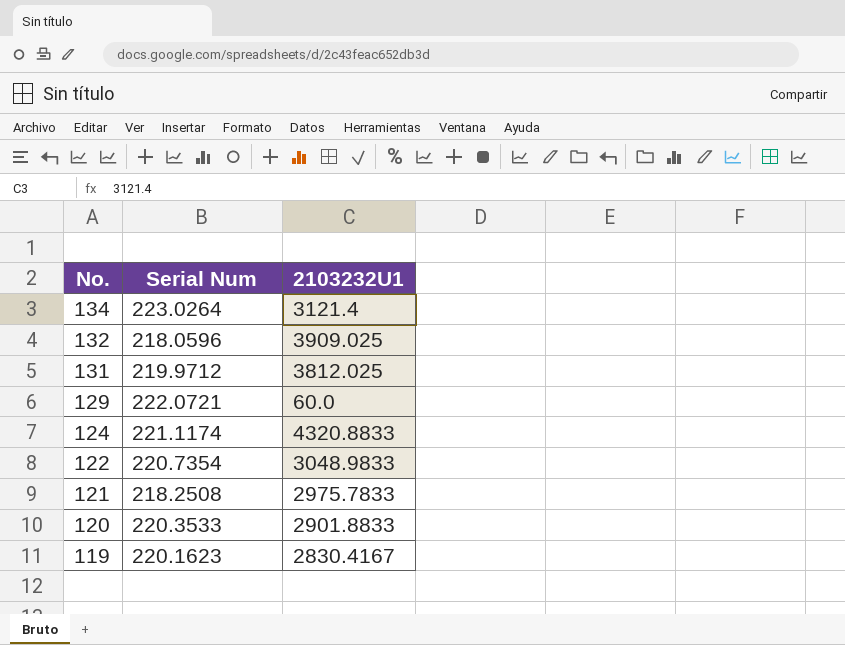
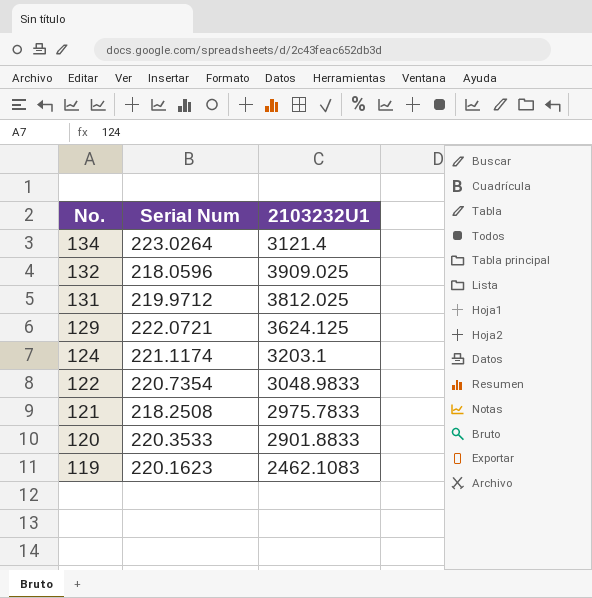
129 | 2103232U1: 60.0 -> 3624.125
124 | 2103232U1: 4320.8833 -> 3203.1
119 | 2103232U1: 2830.4167 -> 2462.1083

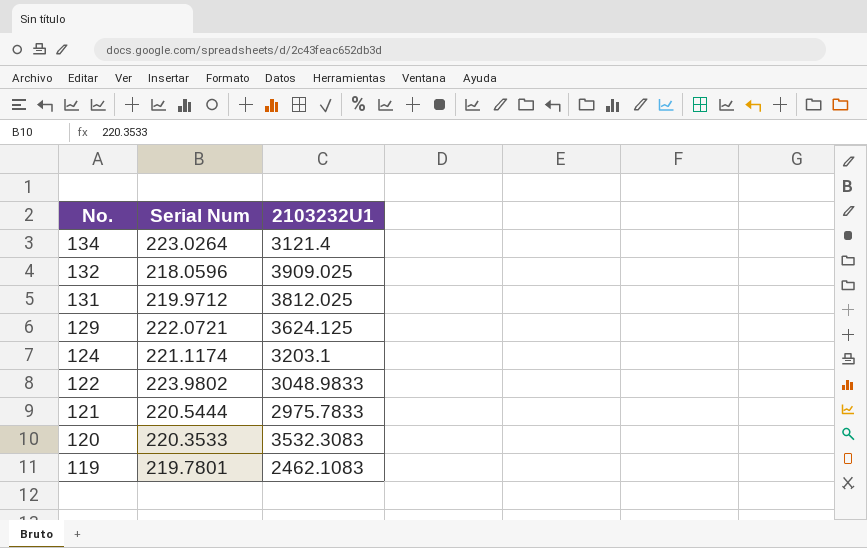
122 | Serial Num: 220.7354 -> 223.9802
121 | Serial Num: 218.2508 -> 220.5444
120 | 2103232U1: 2901.8833 -> 3532.3083
119 | Serial Num: 220.1623 -> 219.7801

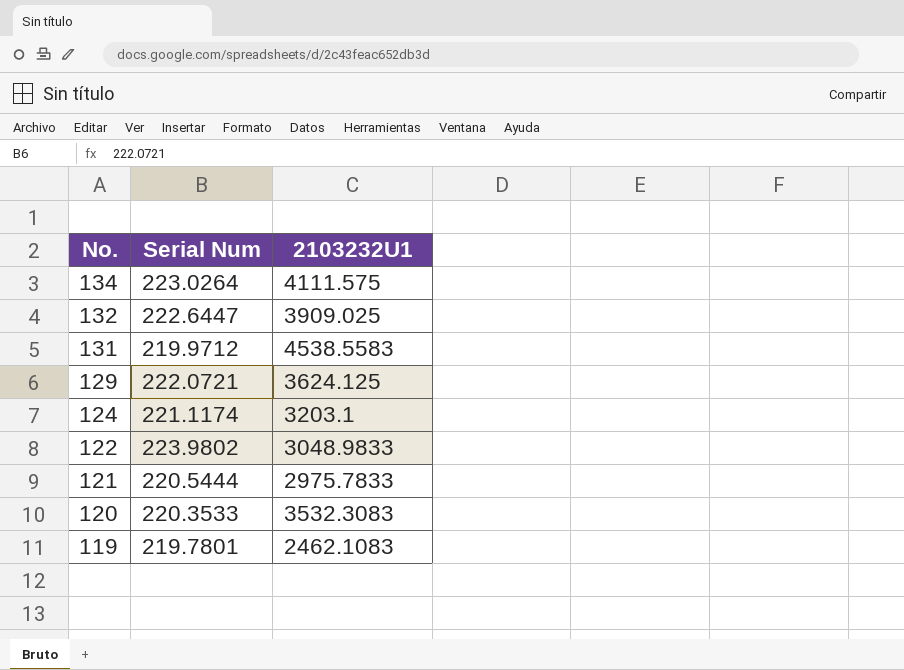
134 | 2103232U1: 3121.4 -> 4111.575
132 | Serial Num: 218.0596 -> 222.6447
131 | 2103232U1: 3812.025 -> 4538.5583

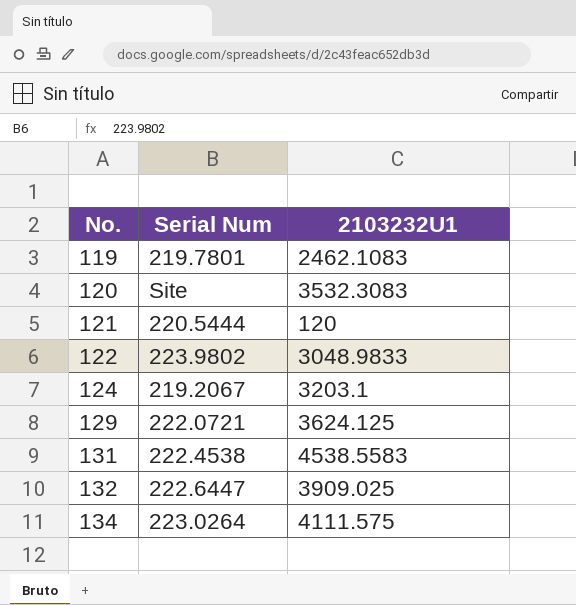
row order: No. descending -> No. ascending
120 | Serial Num: 220.3533 -> Site
121 | 2103232U1: 2975.7833 -> 120
124 | Serial Num: 221.1174 -> 219.2067
131 | Serial Num: 219.9712 -> 222.4538

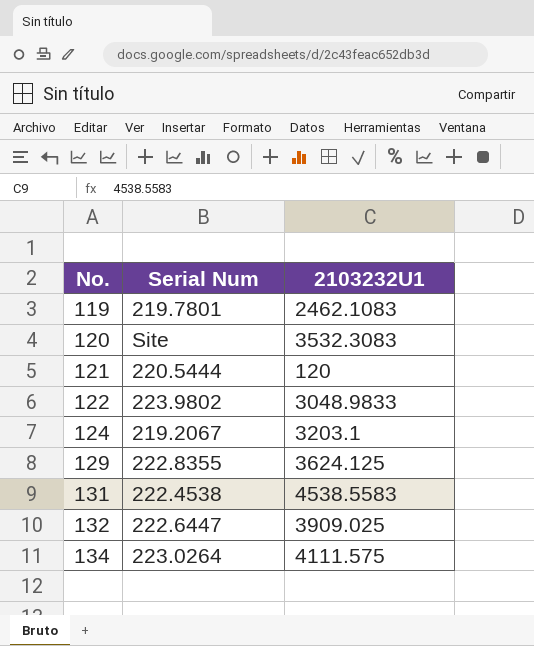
129 | Serial Num: 222.0721 -> 222.8355

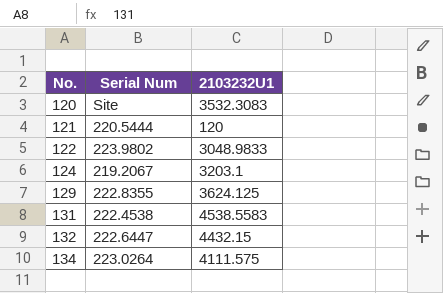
row 119: 219.7801 | 2462.1083 -> none
132 | 2103232U1: 3909.025 -> 4432.15

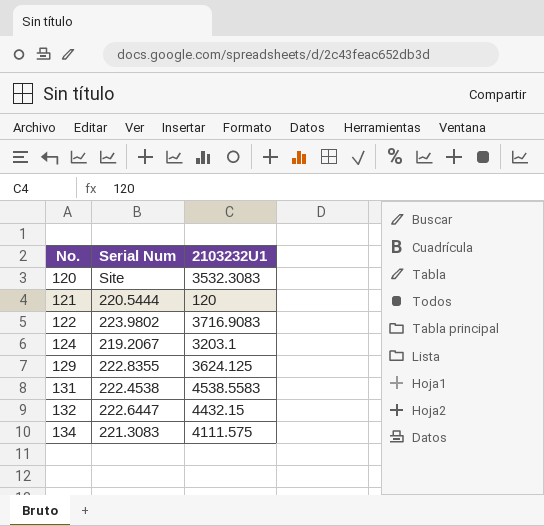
122 | 2103232U1: 3048.9833 -> 3716.9083
134 | Serial Num: 223.0264 -> 221.3083

